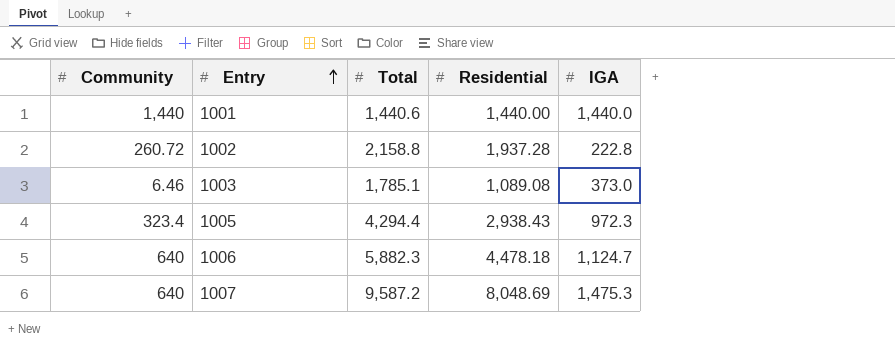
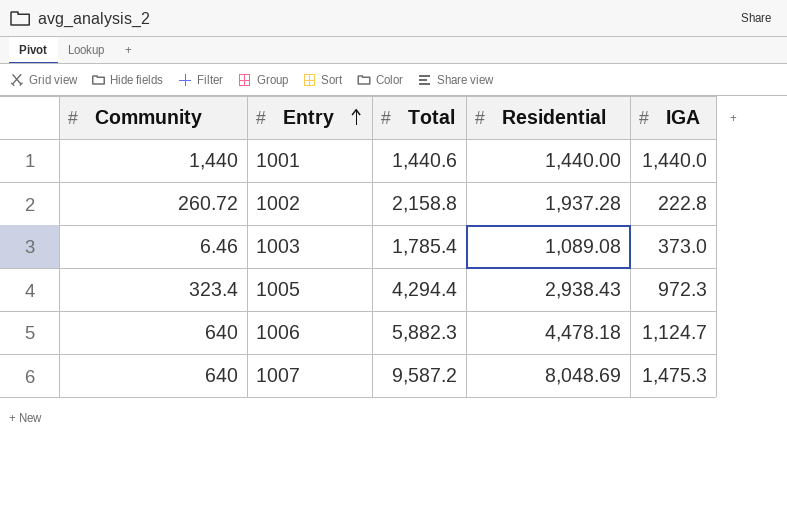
1003 | Total: 1,785.1 -> 1,785.4

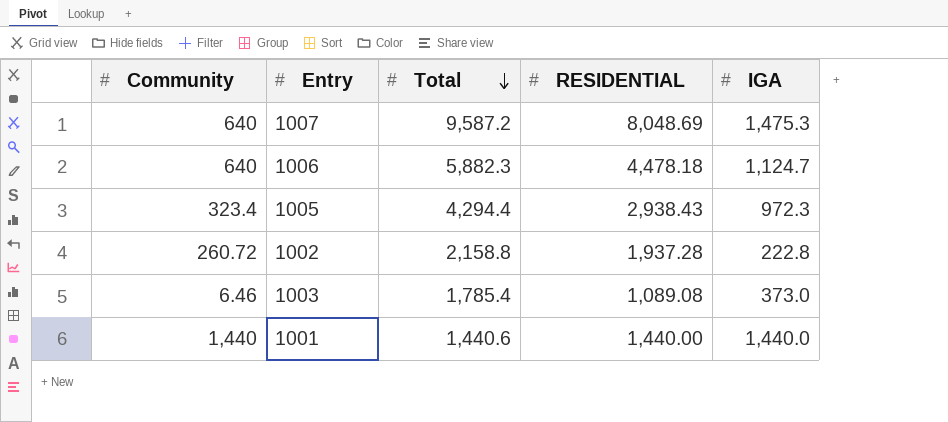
row order: Entry ascending -> Total descending
column name: Residential -> RESIDENTIAL

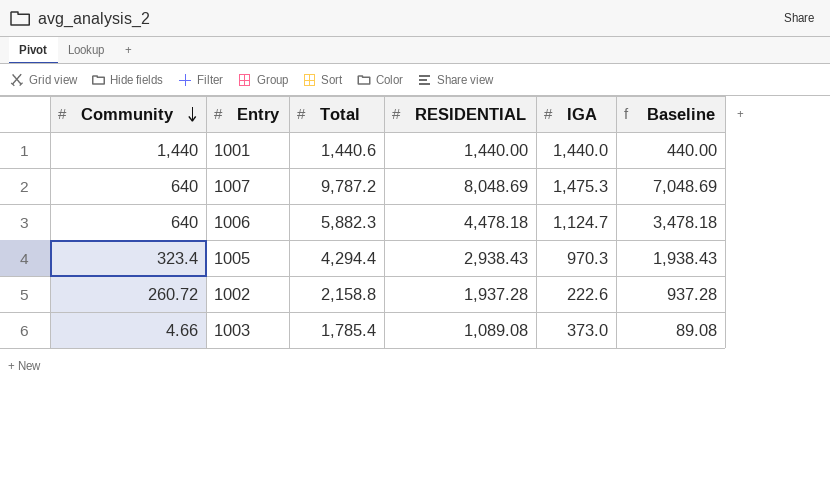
row order: Total descending -> Community descending
column Baseline | formula: none -> [RESIDENTIAL] - 1000
1007 | Total: 9,587.2 -> 9,787.2
1005 | IGA: 972.3 -> 970.3
1002 | IGA: 222.8 -> 222.6
1003 | Community: 6.46 -> 4.66

